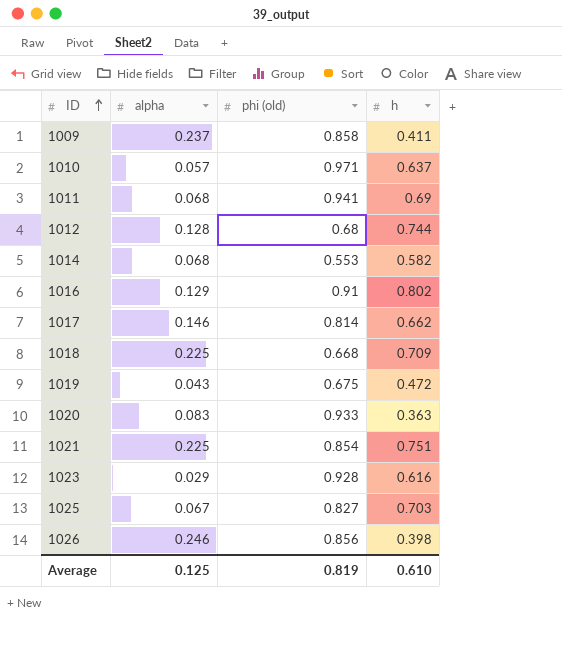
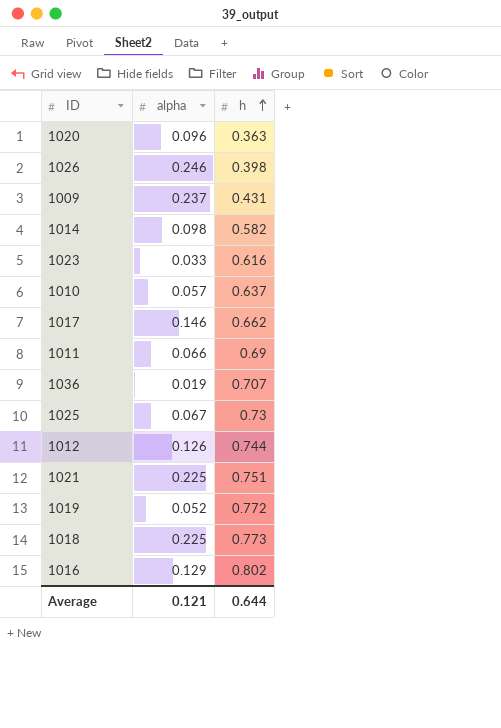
row order: ID ascending -> h ascending
column phi (old) | position: 3 -> none
1020 | alpha: 0.083 -> 0.096
1009 | h: 0.411 -> 0.431
1014 | alpha: 0.068 -> 0.098
1023 | alpha: 0.029 -> 0.033
1011 | alpha: 0.068 -> 0.066
row 1036: none -> 0.019 | 0.707
1025 | h: 0.703 -> 0.73
1012 | alpha: 0.128 -> 0.126
1019 | alpha: 0.043 -> 0.052
1019 | h: 0.472 -> 0.772
1018 | h: 0.709 -> 0.773
Average | alpha: 0.125 -> 0.121
Average | h: 0.610 -> 0.644

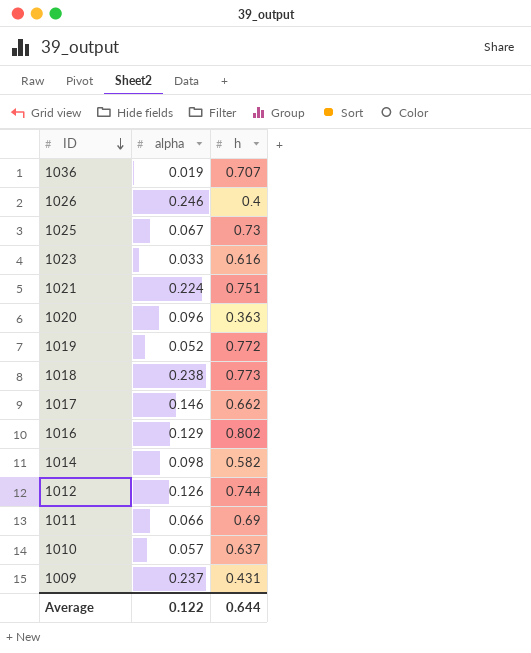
row order: h ascending -> ID descending
1026 | h: 0.398 -> 0.4
1021 | alpha: 0.225 -> 0.224
1018 | alpha: 0.225 -> 0.238
Average | alpha: 0.121 -> 0.122

